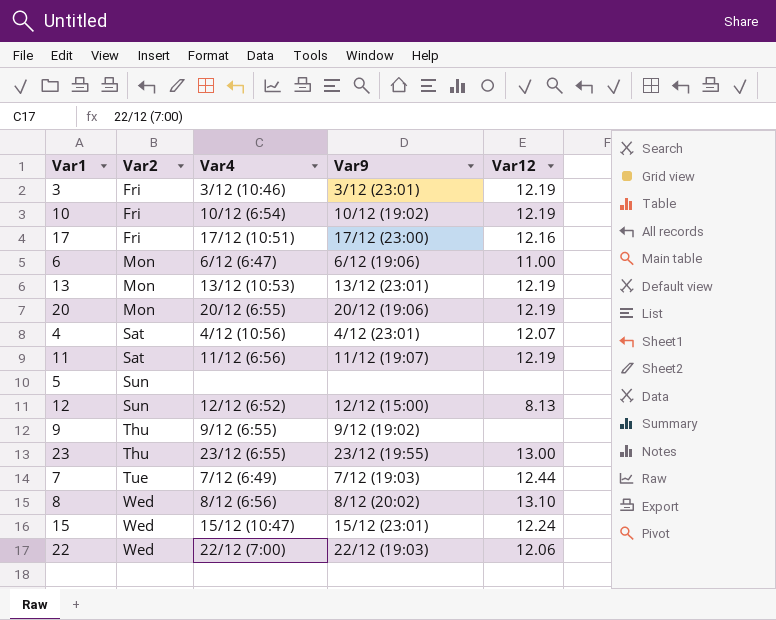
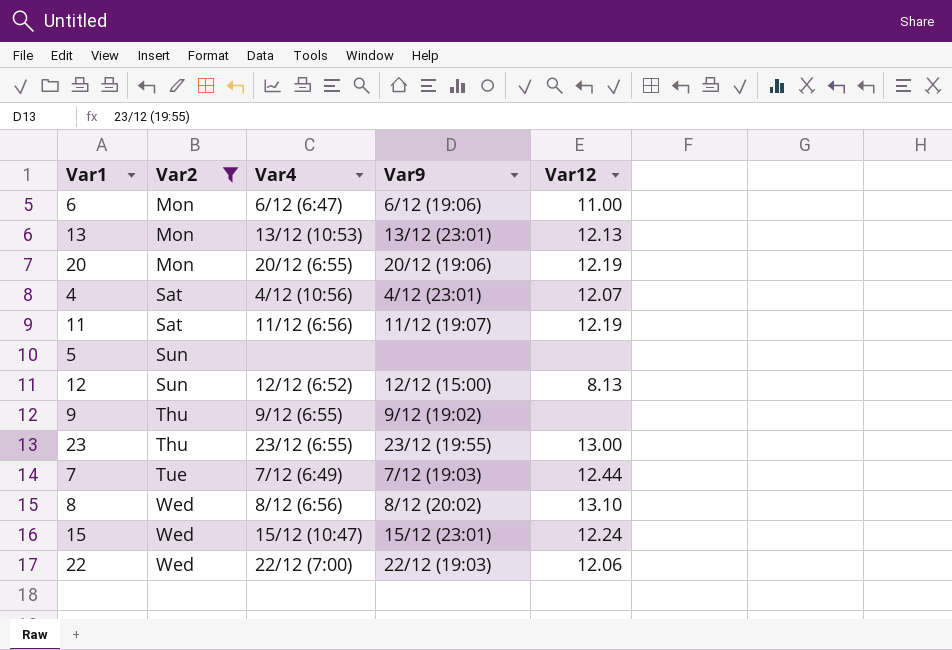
filter: none -> Var2 != Fri
13 | Var12: 12.19 -> 12.13

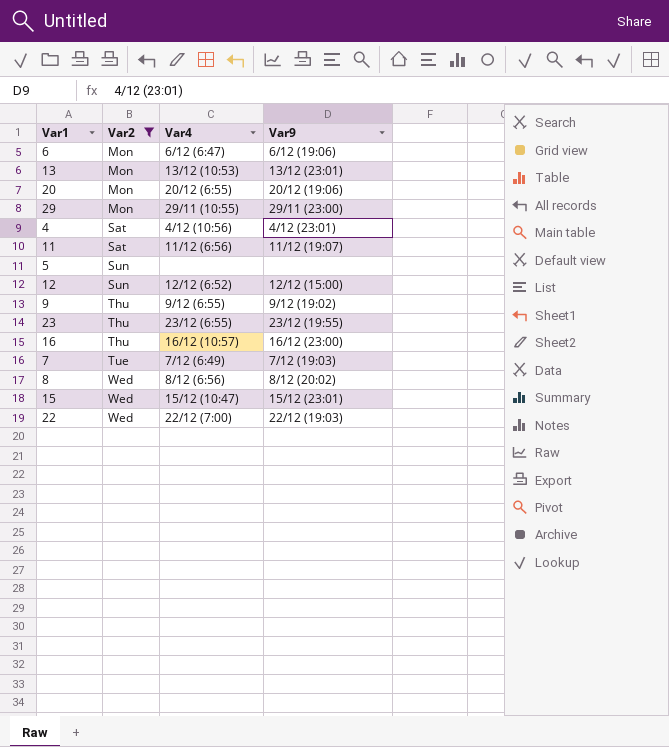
column Var12 | position: 5 -> none
row 29: none -> Mon | 29/11 (10:55) | 29/11 (23:00)
row 16: none -> Thu | 16/12 (10:57) | 16/12 (23:00)

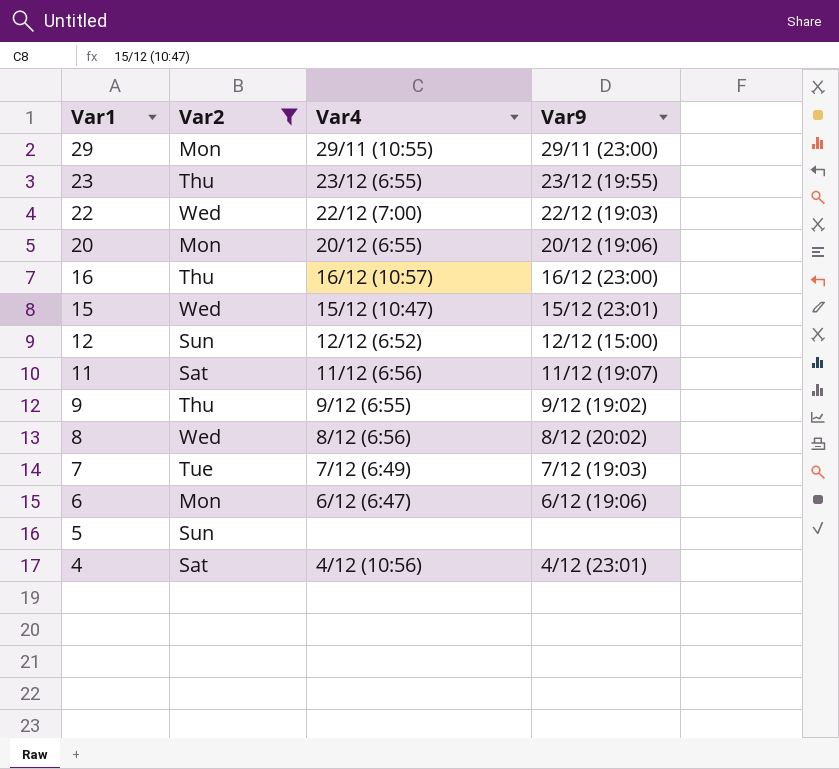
row order: Var2 ascending -> Var1 descending
row 13: Mon | 13/12 (10:53) | 13/12 (23:01) -> none

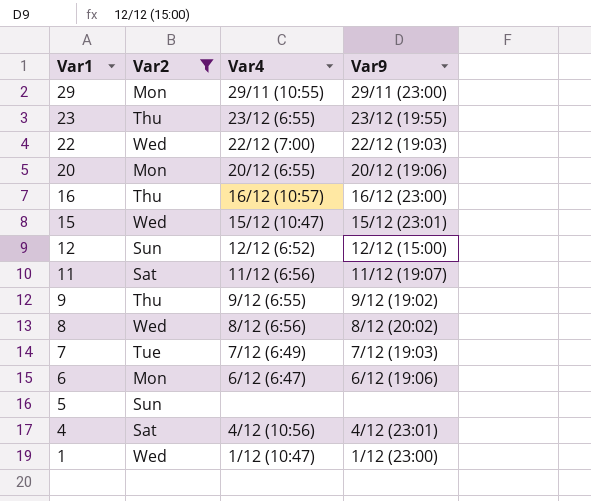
row 1: none -> Wed | 1/12 (10:47) | 1/12 (23:00)

